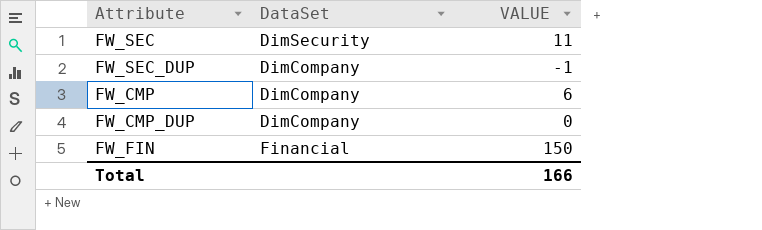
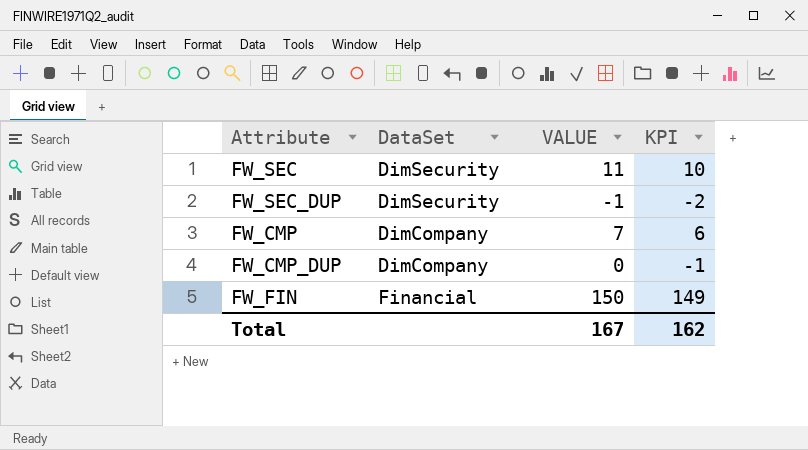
column KPI | formula: none -> [VALUE] - 1
FW_SEC_DUP | DataSet: DimCompany -> DimSecurity
FW_CMP | VALUE: 6 -> 7
Total | VALUE: 166 -> 167

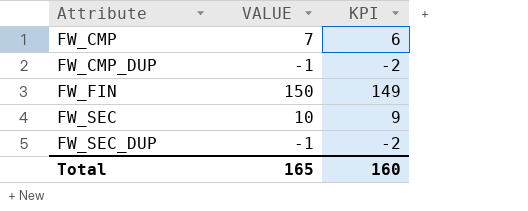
row order: none -> Attribute ascending
column DataSet | position: 2 -> none
FW_CMP_DUP | VALUE: 0 -> -1
FW_CMP_DUP | KPI: -1 -> -2
FW_SEC | VALUE: 11 -> 10
FW_SEC | KPI: 10 -> 9
Total | VALUE: 167 -> 165
Total | KPI: 162 -> 160

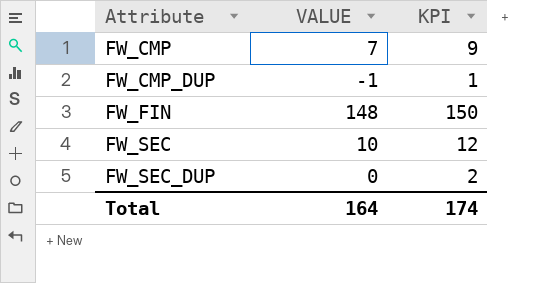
column KPI | formula: [VALUE] - 1 -> [VALUE] + 2
FW_FIN | VALUE: 150 -> 148
FW_SEC_DUP | VALUE: -1 -> 0
Total | VALUE: 165 -> 164
Total | KPI: 160 -> 174

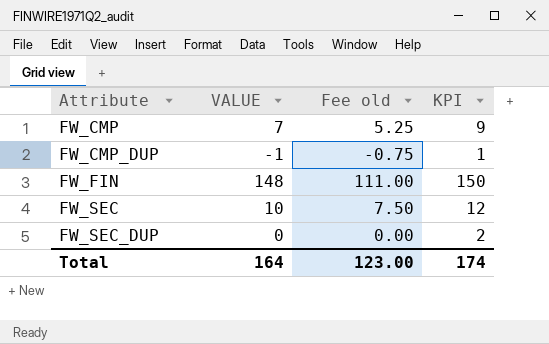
column Fee old | formula: none -> [VALUE] * 0.75

